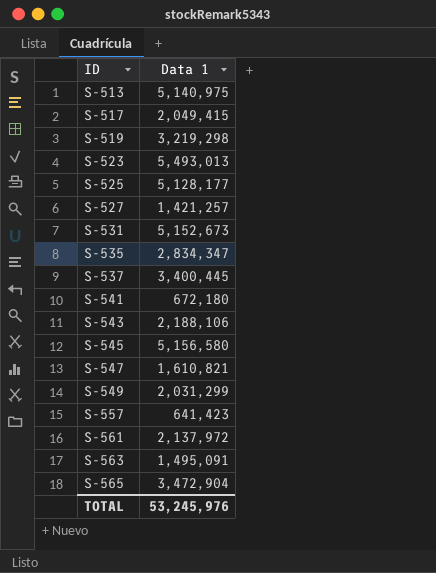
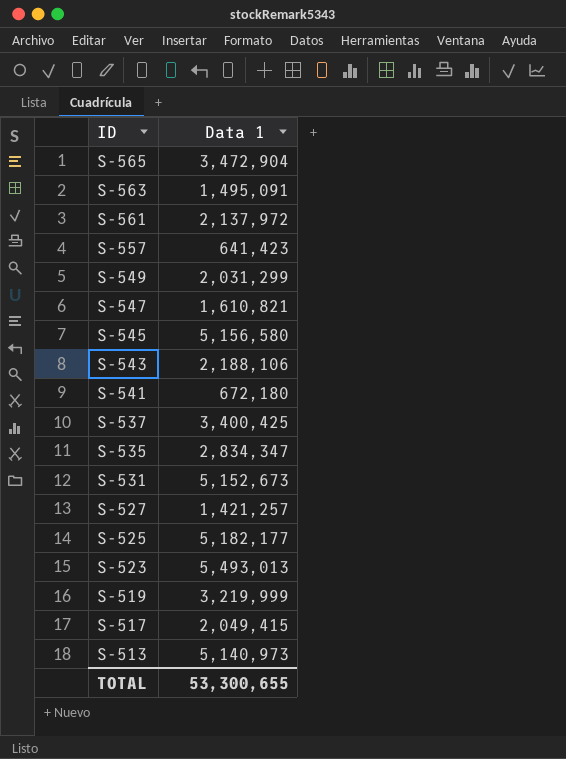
row order: ID ascending -> ID descending
S-537 | Data 1: 3,400,445 -> 3,400,425
S-525 | Data 1: 5,128,177 -> 5,182,177
S-519 | Data 1: 3,219,298 -> 3,219,999
S-513 | Data 1: 5,140,975 -> 5,140,973
TOTAL | Data 1: 53,245,976 -> 53,300,655

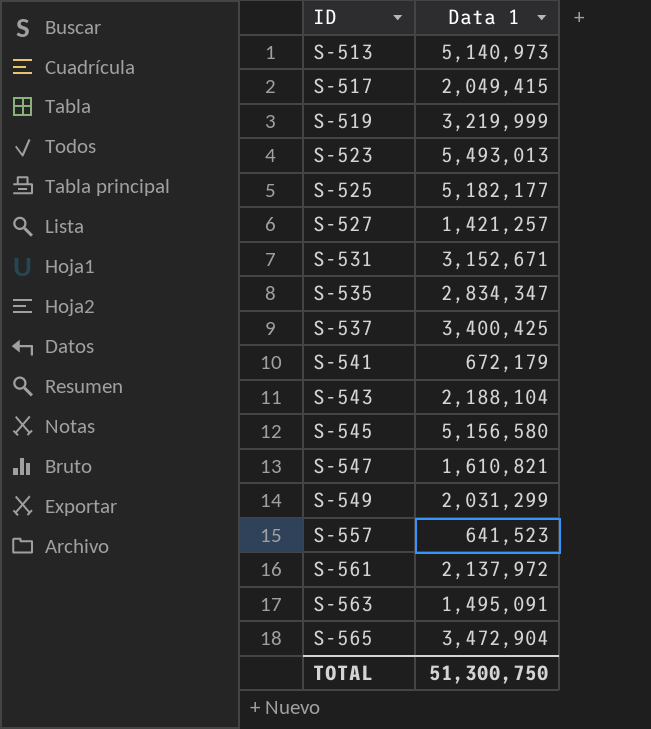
row order: ID descending -> ID ascending
S-531 | Data 1: 5,152,673 -> 3,152,671
S-541 | Data 1: 672,180 -> 672,179
S-543 | Data 1: 2,188,106 -> 2,188,104
S-557 | Data 1: 641,423 -> 641,523
TOTAL | Data 1: 53,300,655 -> 51,300,750

